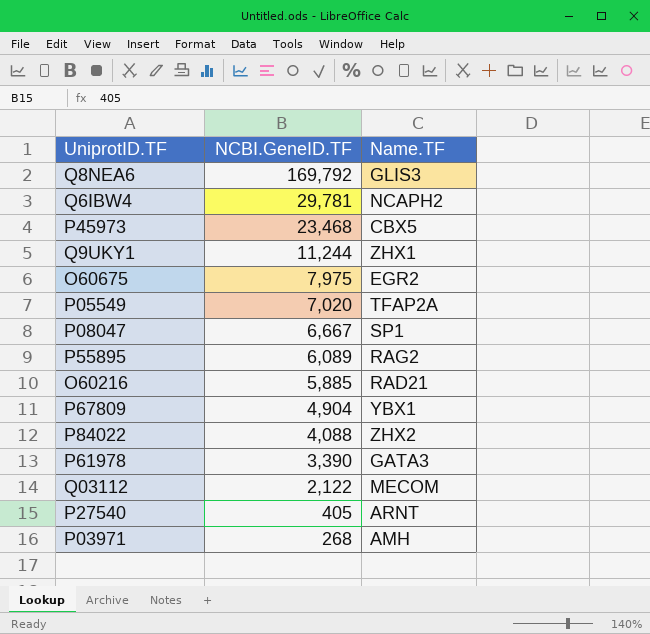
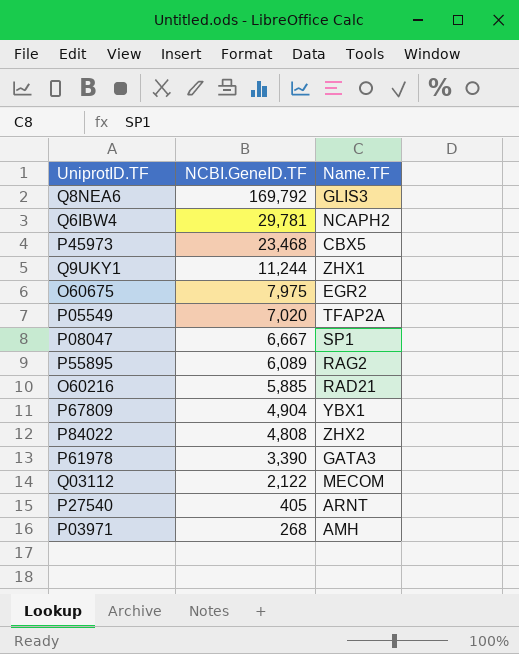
P84022 | NCBI.GeneID.TF: 4,088 -> 4,808

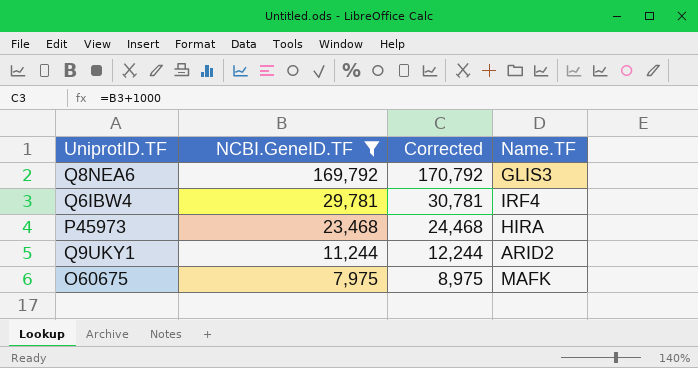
filter: none -> NCBI.GeneID.TF >= 7,975
column Corrected | formula: none -> [NCBI.GeneID.TF] + 1000
Q6IBW4 | Name.TF: NCAPH2 -> IRF4
P45973 | Name.TF: CBX5 -> HIRA
Q9UKY1 | Name.TF: ZHX1 -> ARID2
O60675 | Name.TF: EGR2 -> MAFK

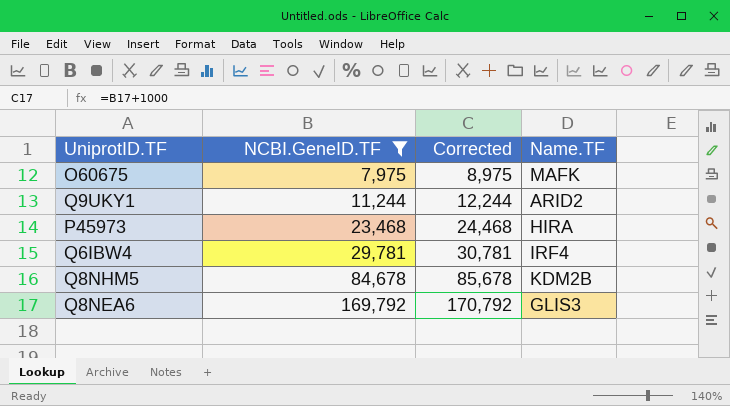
row order: NCBI.GeneID.TF descending -> NCBI.GeneID.TF ascending
row Q8NHM5: none -> 84,678 | 85,678 | KDM2B

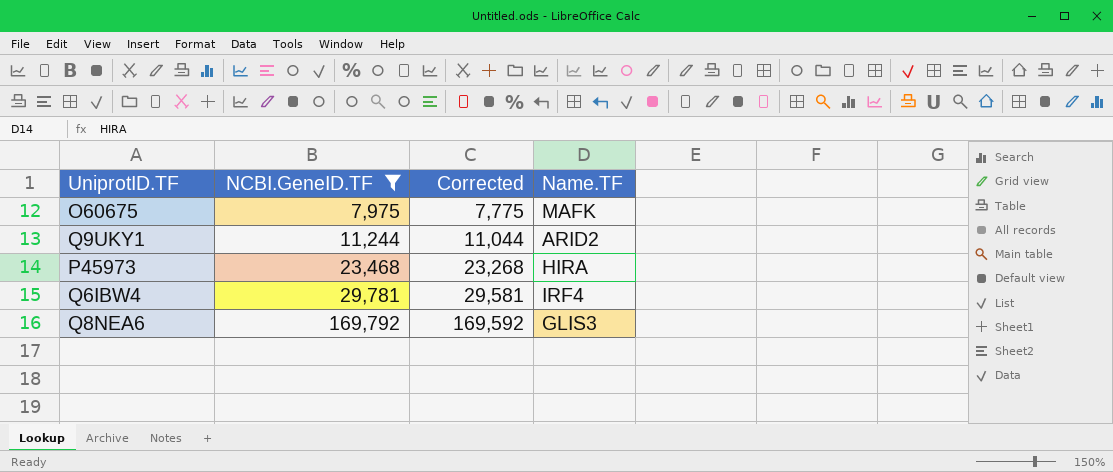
column Corrected | formula: [NCBI.GeneID.TF] + 1000 -> [NCBI.GeneID.TF] - 200
row Q8NHM5: 84,678 | 85,678 | KDM2B -> none

